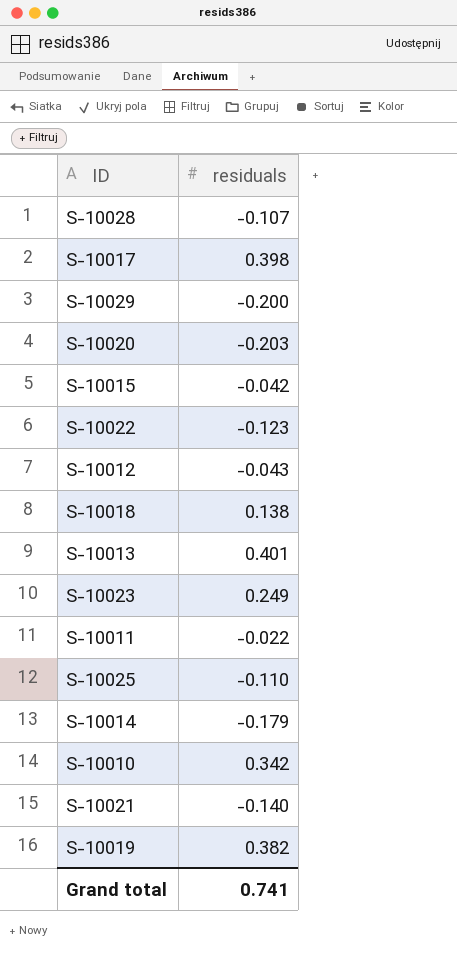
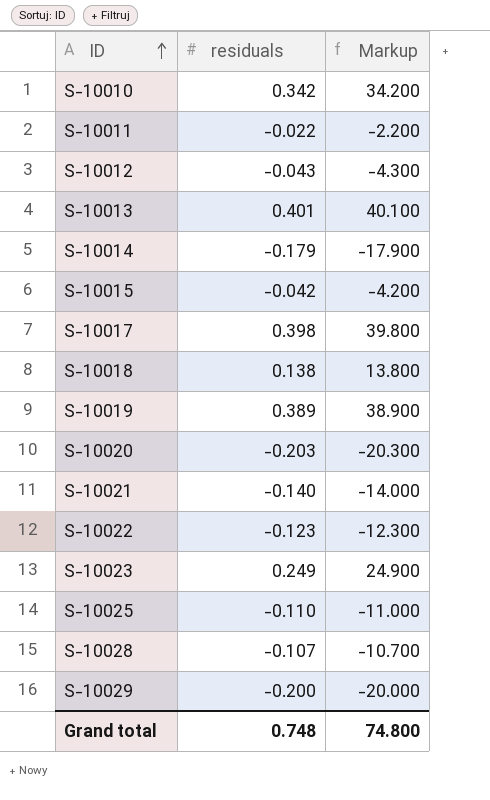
row order: none -> ID ascending
column Markup | formula: none -> [residuals] * 100
S-10019 | residuals: 0.382 -> 0.389
Grand total | residuals: 0.741 -> 0.748

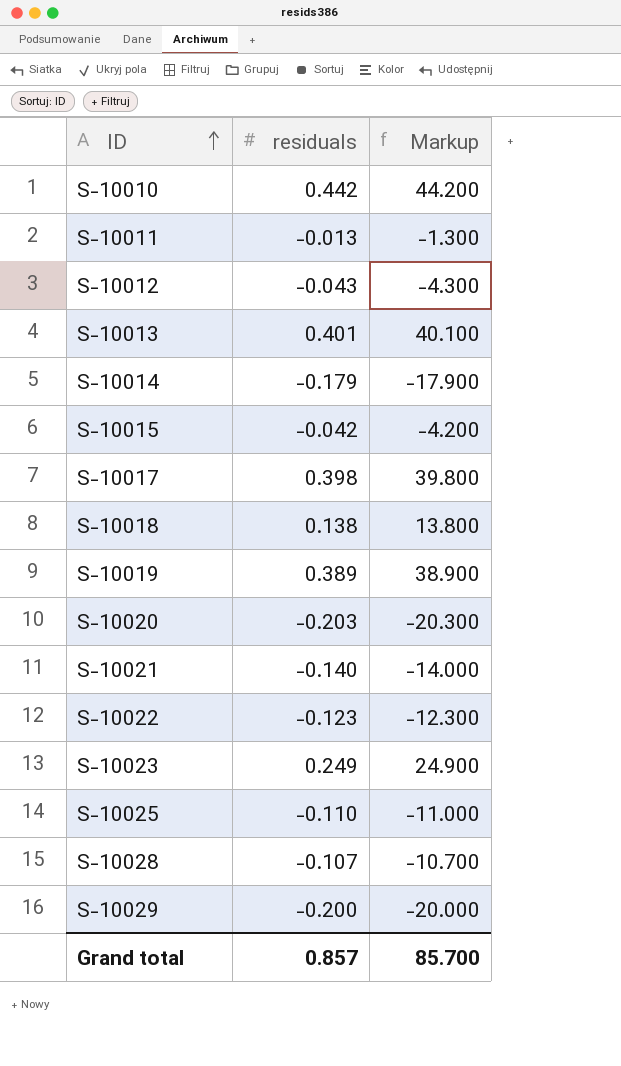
S-10010 | residuals: 0.342 -> 0.442
S-10010 | Markup: 34.200 -> 44.200
S-10011 | residuals: -0.022 -> -0.013
S-10011 | Markup: -2.200 -> -1.300
Grand total | residuals: 0.748 -> 0.857
Grand total | Markup: 74.800 -> 85.700

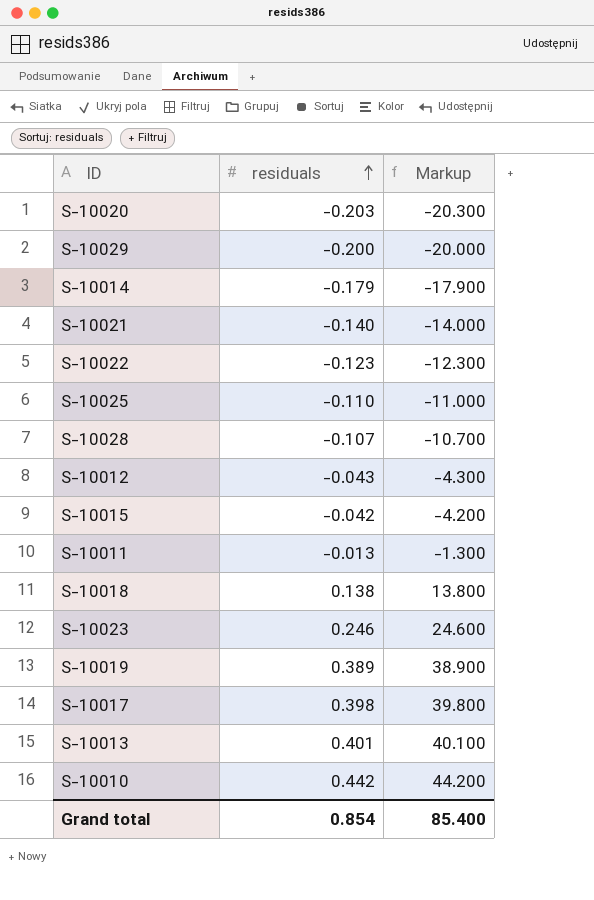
row order: ID ascending -> residuals ascending
S-10023 | residuals: 0.249 -> 0.246
S-10023 | Markup: 24.900 -> 24.600
Grand total | residuals: 0.857 -> 0.854
Grand total | Markup: 85.700 -> 85.400

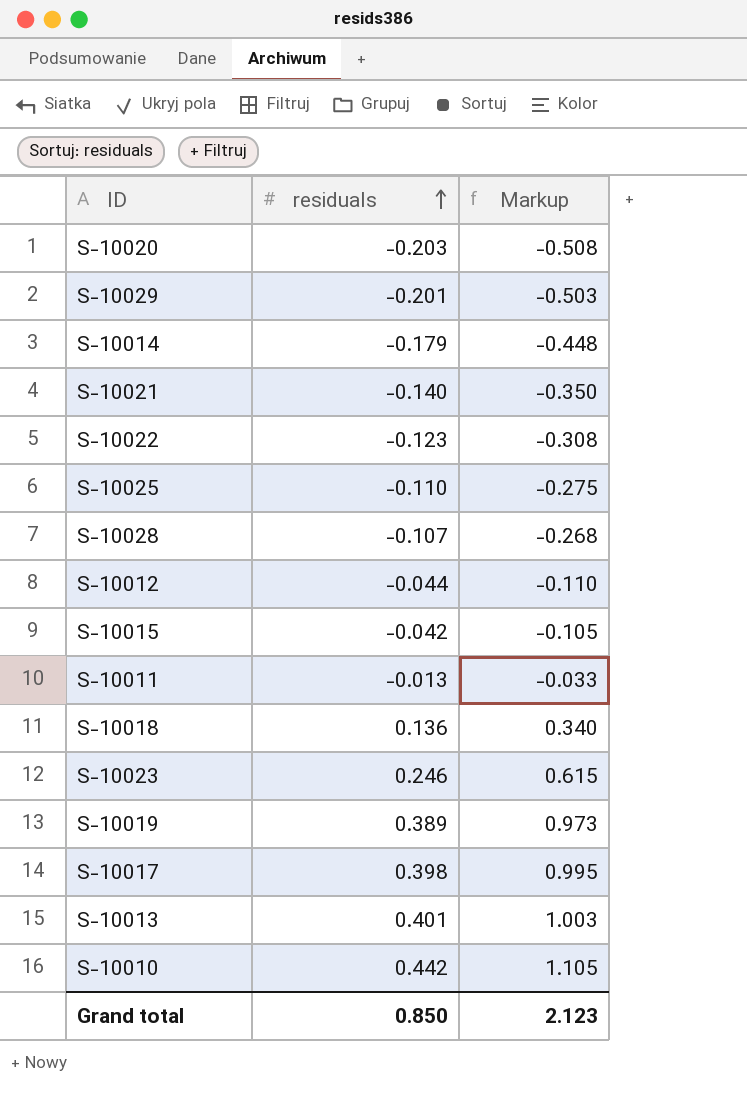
column Markup | formula: [residuals] * 100 -> [residuals] * 2.5
S-10029 | residuals: -0.200 -> -0.201
S-10012 | residuals: -0.043 -> -0.044
S-10018 | residuals: 0.138 -> 0.136
Grand total | residuals: 0.854 -> 0.850
Grand total | Markup: 85.400 -> 2.123

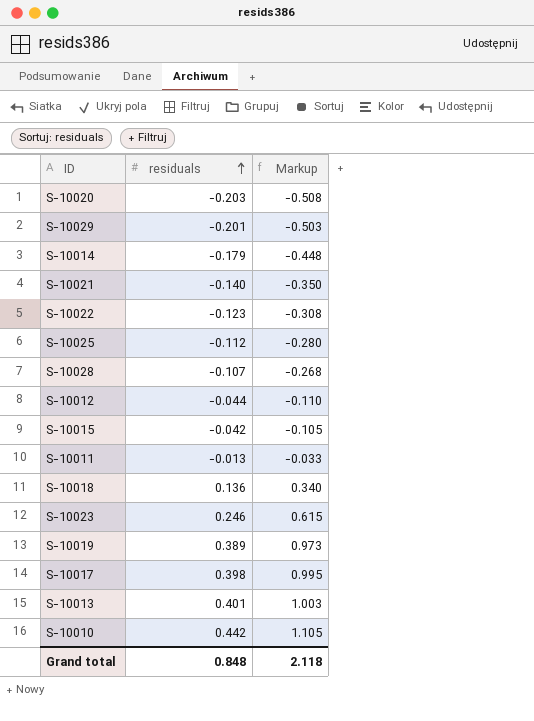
S-10025 | residuals: -0.110 -> -0.112
S-10025 | Markup: -0.275 -> -0.280
Grand total | residuals: 0.850 -> 0.848
Grand total | Markup: 2.123 -> 2.118

